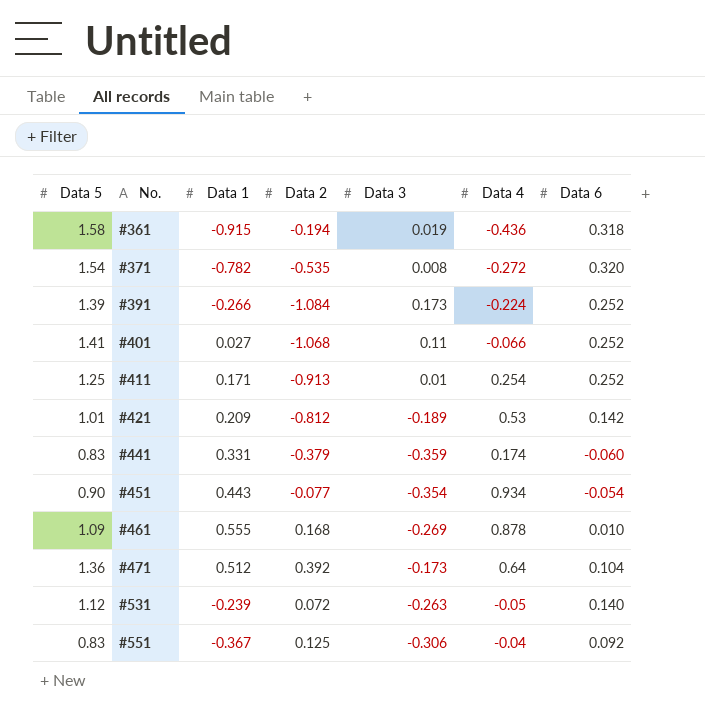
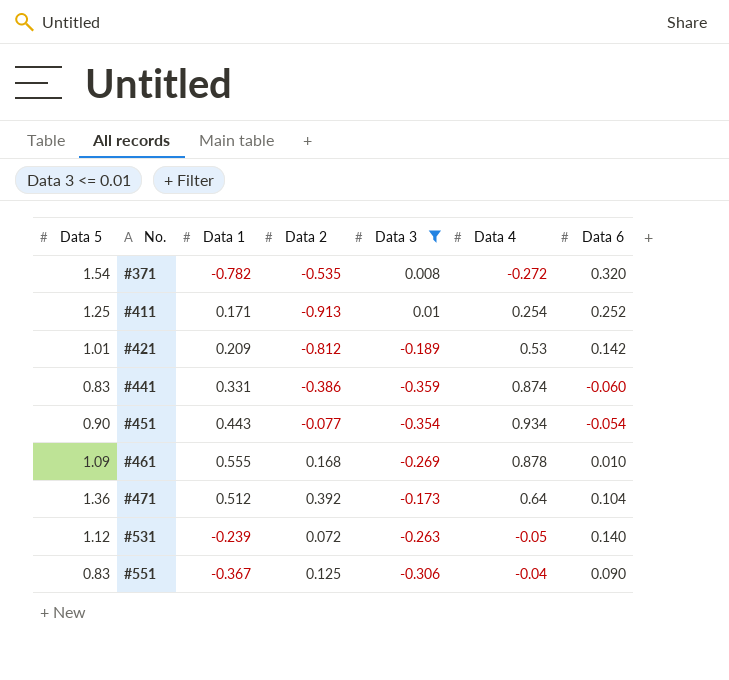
filter: none -> Data 3 <= 0.01
#441 | Data 2: -0.379 -> -0.386
#441 | Data 4: 0.174 -> 0.874
#551 | Data 6: 0.092 -> 0.090

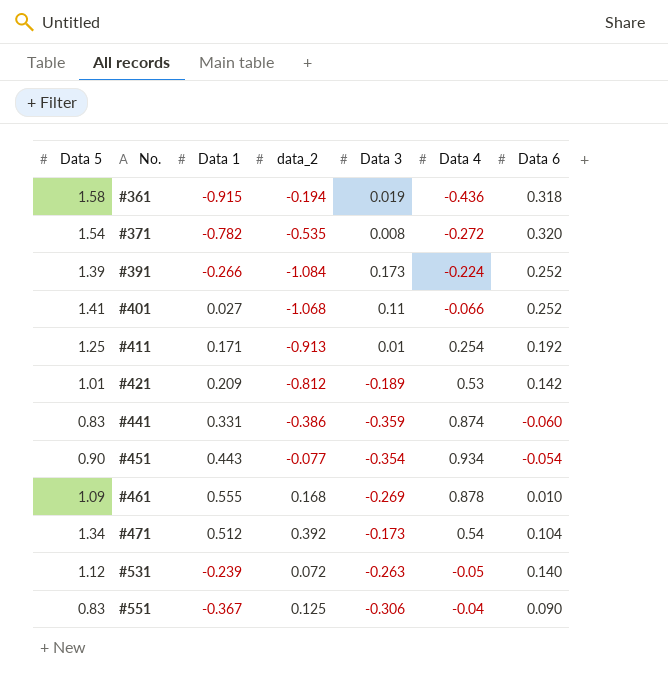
filter: Data 3 <= 0.01 -> none
column name: Data 2 -> data_2
#411 | Data 6: 0.252 -> 0.192
#471 | Data 5: 1.36 -> 1.34
#471 | Data 4: 0.64 -> 0.54

